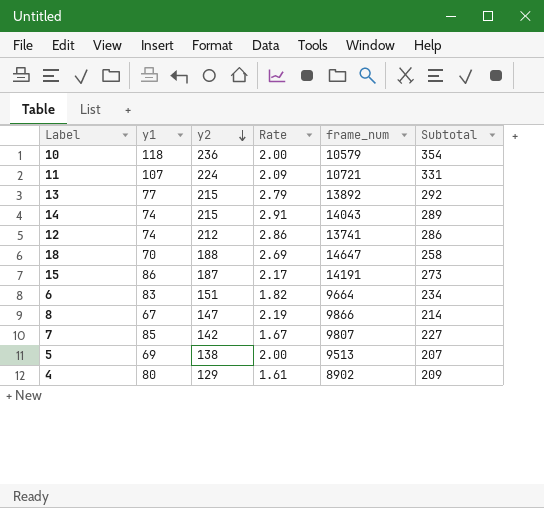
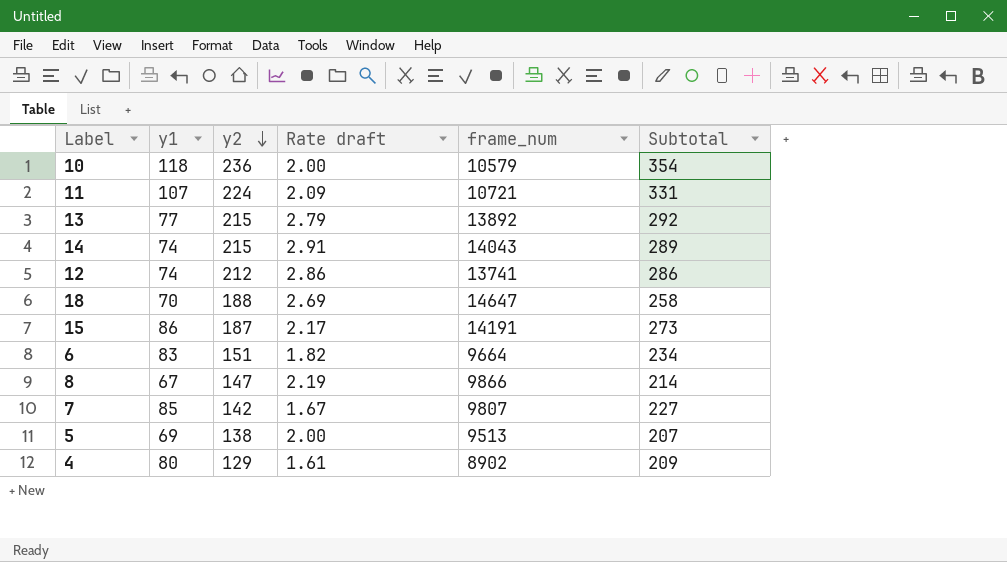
column name: Rate -> Rate draft

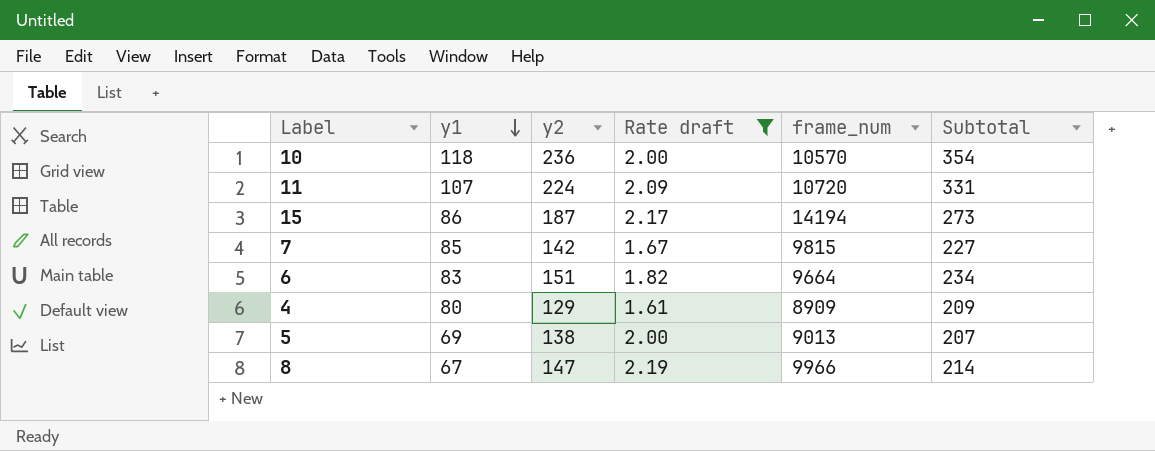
filter: none -> Rate draft <= 2.19
row order: y2 descending -> y1 descending
10 | frame_num: 10579 -> 10570
11 | frame_num: 10721 -> 10720
15 | frame_num: 14191 -> 14194
7 | frame_num: 9807 -> 9815
4 | frame_num: 8902 -> 8909
5 | frame_num: 9513 -> 9013
8 | frame_num: 9866 -> 9966

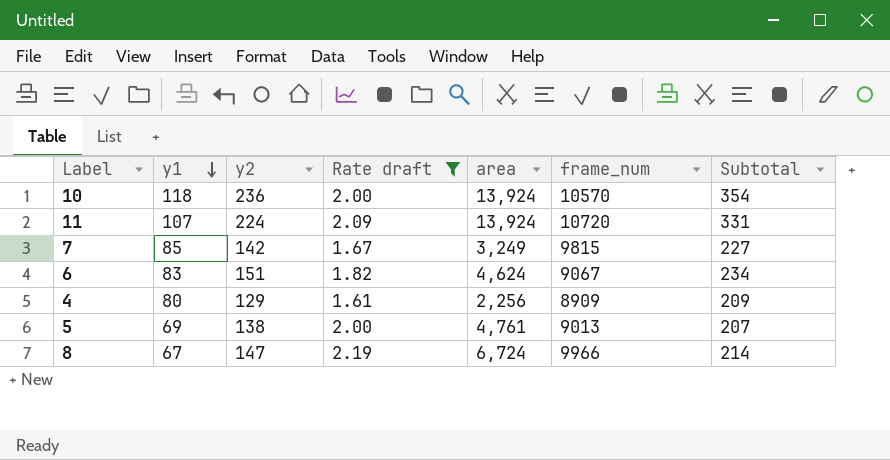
column area | position: none -> 5
row 15: 86 | 187 | 2.17 | 14194 | 273 -> none
6 | frame_num: 9664 -> 9067

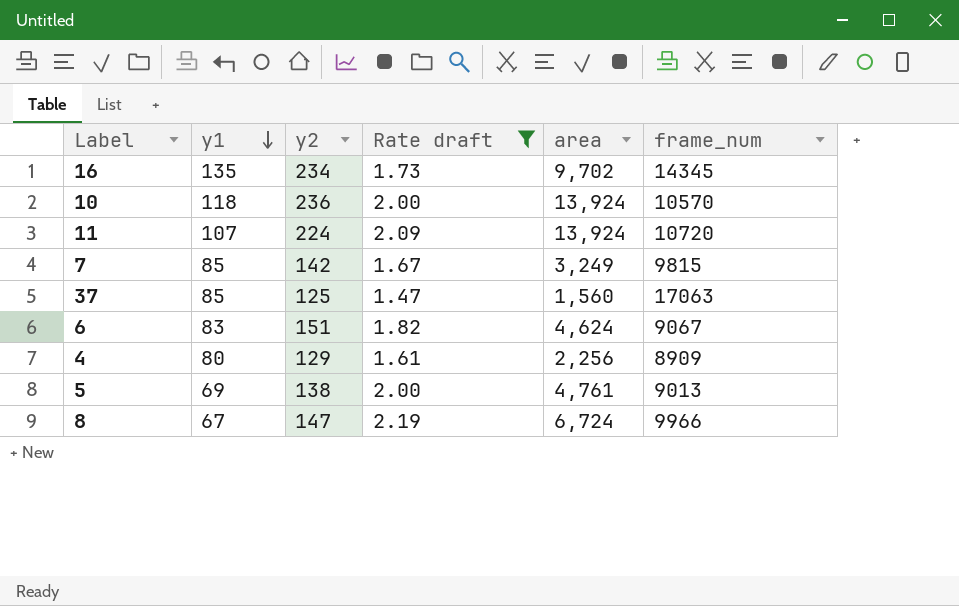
column Subtotal | formula: [y1] + [y2] -> none
row 16: none -> 135 | 234 | 1.73 | 9,702 | 14345
row 37: none -> 85 | 125 | 1.47 | 1,560 | 17063

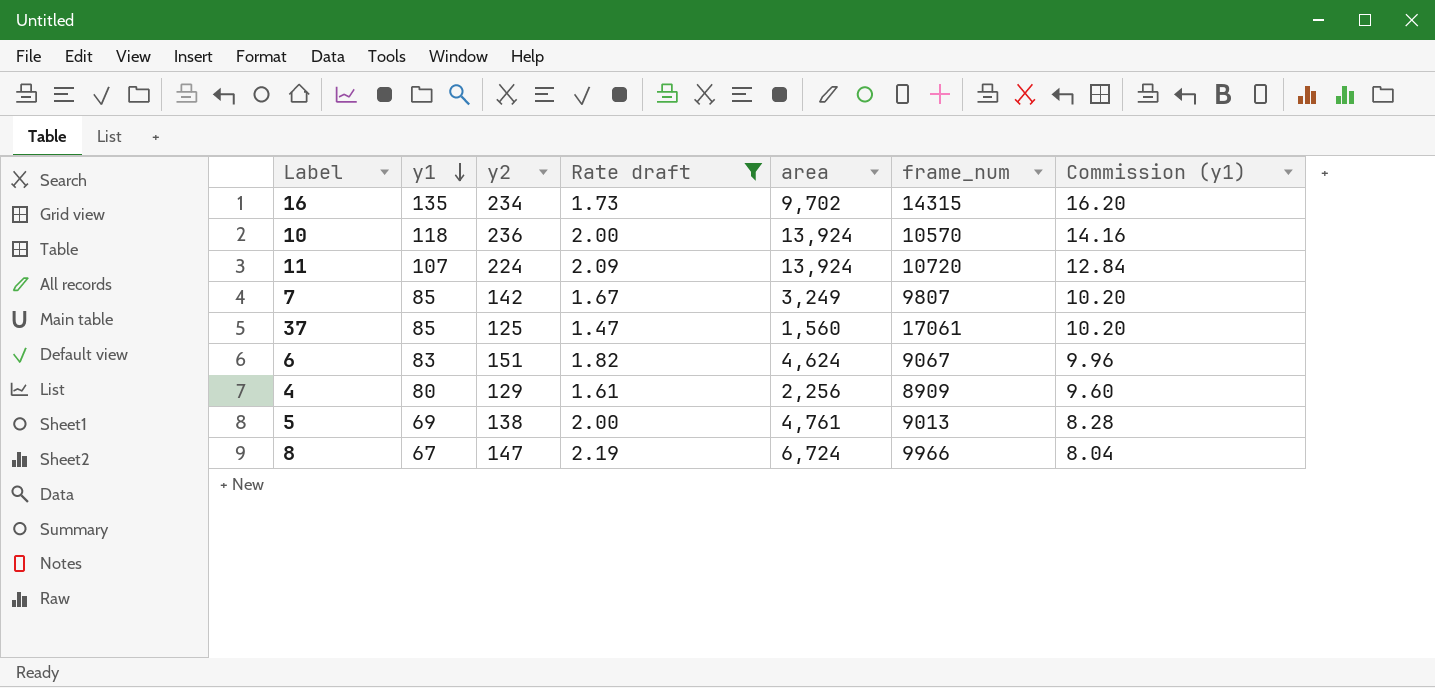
column Commission (y1) | formula: none -> [y1] * 0.12
16 | frame_num: 14345 -> 14315
7 | frame_num: 9815 -> 9807
37 | frame_num: 17063 -> 17061

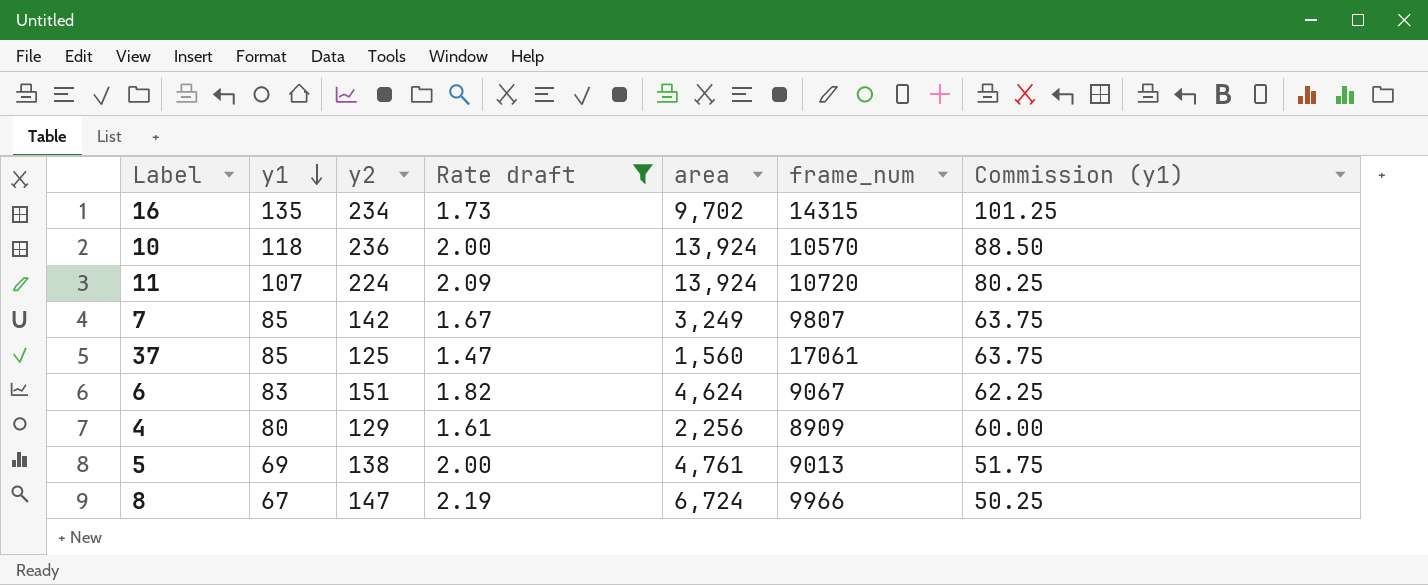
column Commission (y1) | formula: [y1] * 0.12 -> [y1] * 0.75

